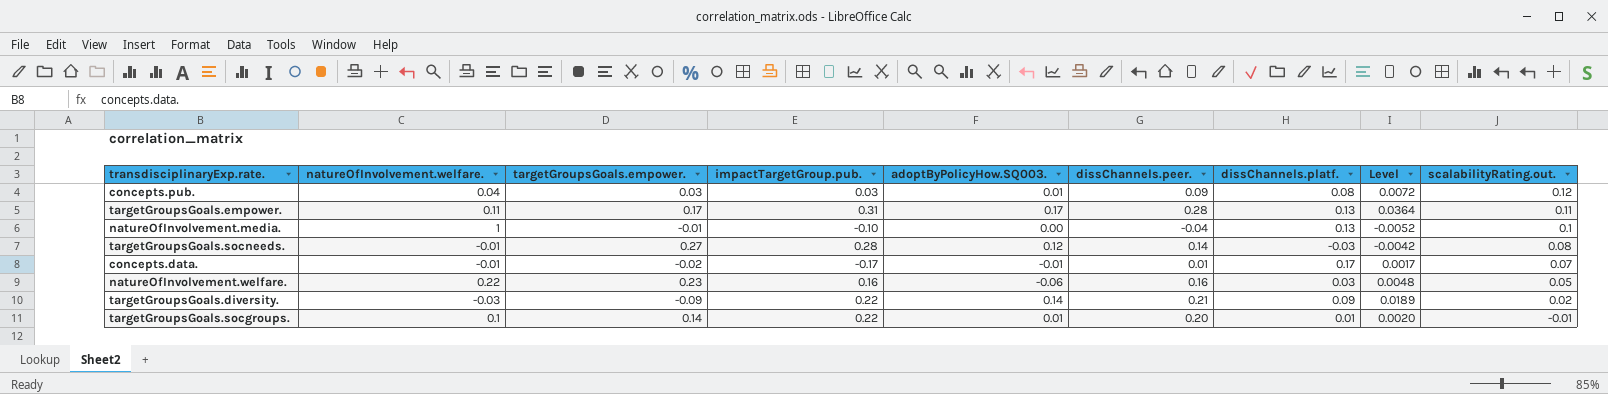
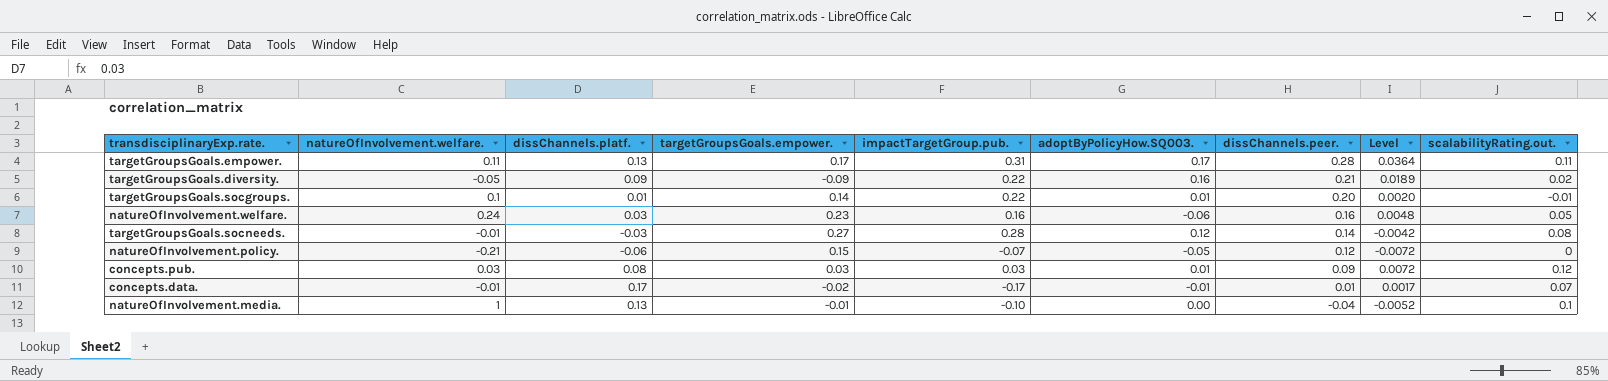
row order: scalabilityRating.out. descending -> dissChannels.peer. descending
column dissChannels.platf. | position: 7 -> 3
targetGroupsGoals.diversity. | natureOfInvolvement.welfare.: -0.03 -> -0.05
targetGroupsGoals.diversity. | adoptByPolicyHow.SQ003.: 0.14 -> 0.16
natureOfInvolvement.welfare. | natureOfInvolvement.welfare.: 0.22 -> 0.24
row natureOfInvolvement.policy.: none -> -0.21 | -0.06 | 0.15 | -0.07 | -0.05 | 0.12 | -0.0072 | 0
concepts.pub. | natureOfInvolvement.welfare.: 0.04 -> 0.03

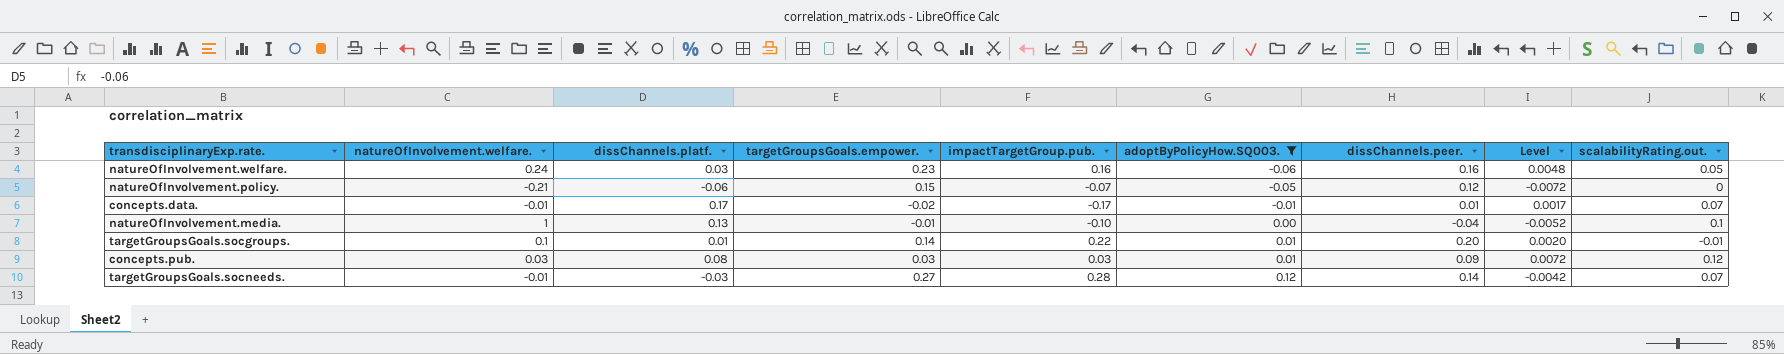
filter: none -> adoptByPolicyHow.SQ003. <= 0.12
row order: dissChannels.peer. descending -> adoptByPolicyHow.SQ003. ascending
targetGroupsGoals.socneeds. | scalabilityRating.out.: 0.08 -> 0.07

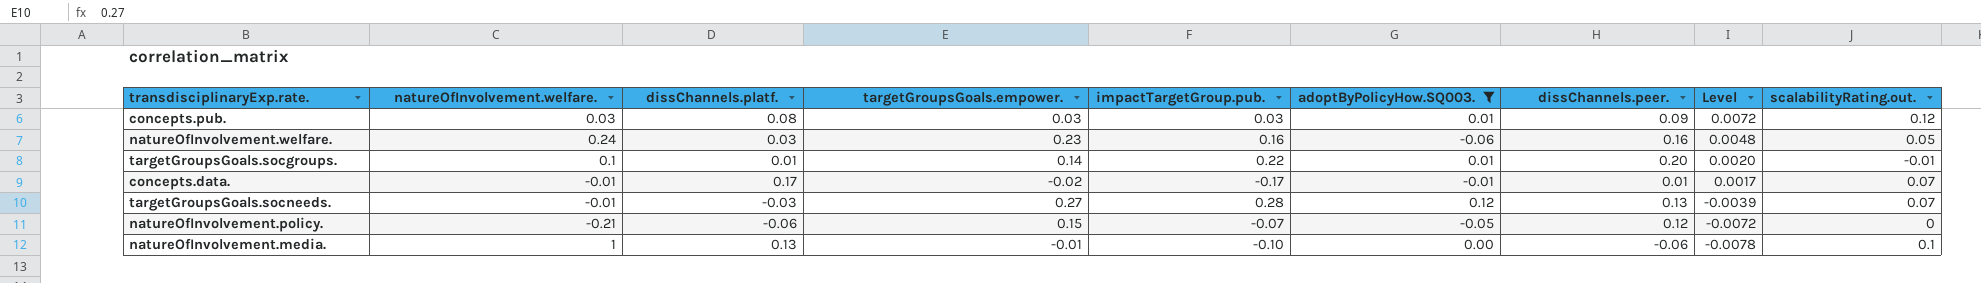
row order: adoptByPolicyHow.SQ003. ascending -> Level descending
targetGroupsGoals.socneeds. | dissChannels.peer.: 0.14 -> 0.13
targetGroupsGoals.socneeds. | Level: -0.0042 -> -0.0039
natureOfInvolvement.media. | dissChannels.peer.: -0.04 -> -0.06
natureOfInvolvement.media. | Level: -0.0052 -> -0.0078

